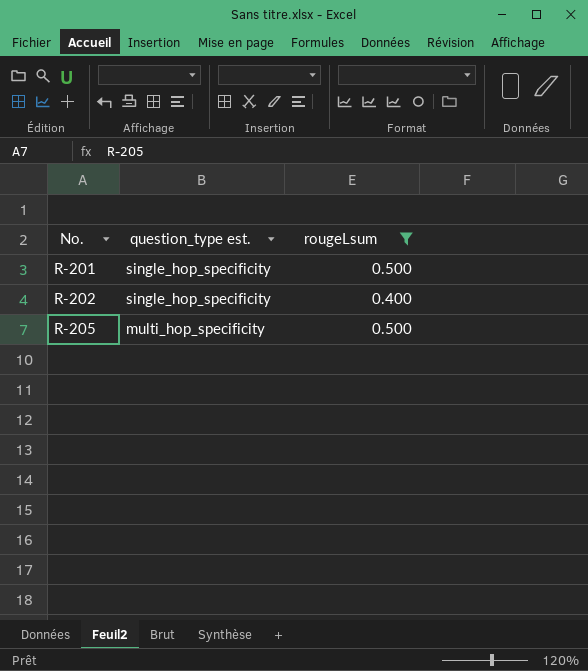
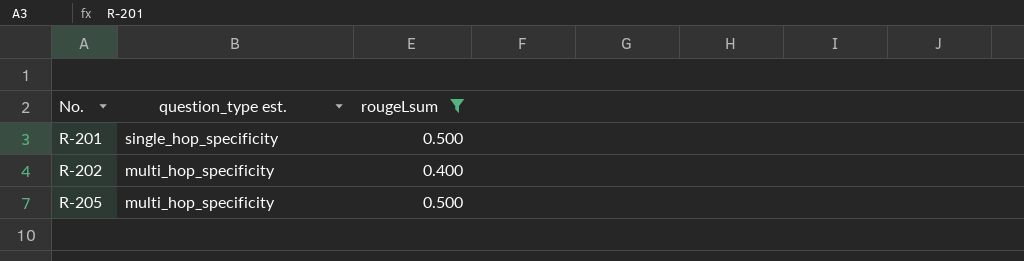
R-202 | question_type est.: single_hop_specificity -> multi_hop_specificity

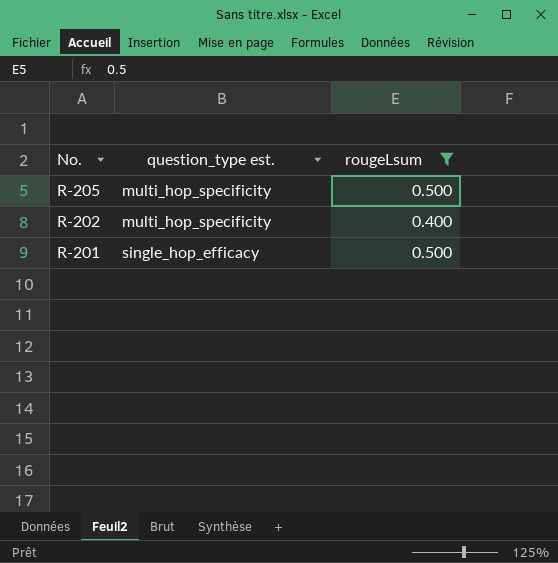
row order: No. ascending -> No. descending
R-201 | question_type est.: single_hop_specificity -> single_hop_efficacy

